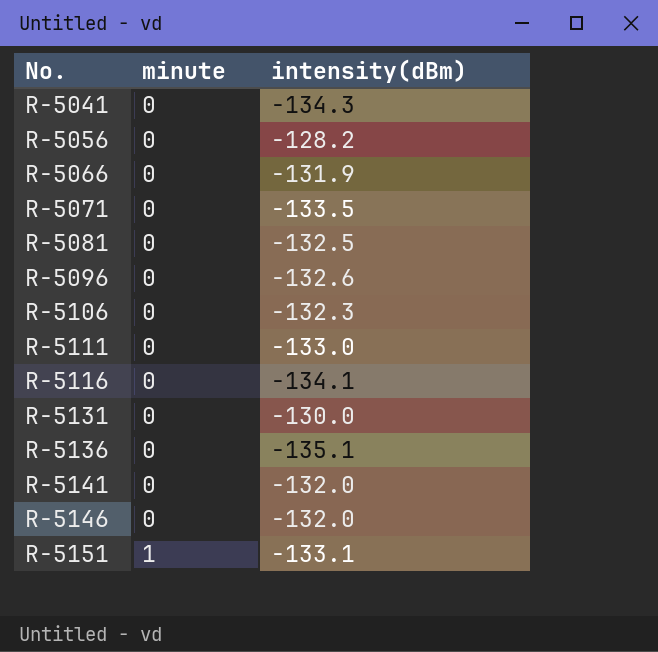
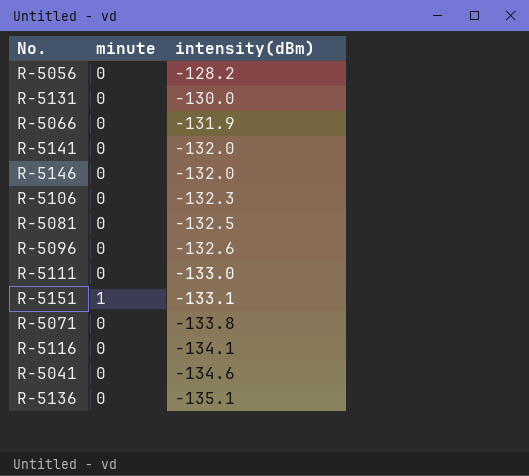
row order: No. ascending -> intensity(dBm) descending
R-5071 | intensity(dBm): -133.5 -> -133.8
R-5041 | intensity(dBm): -134.3 -> -134.6

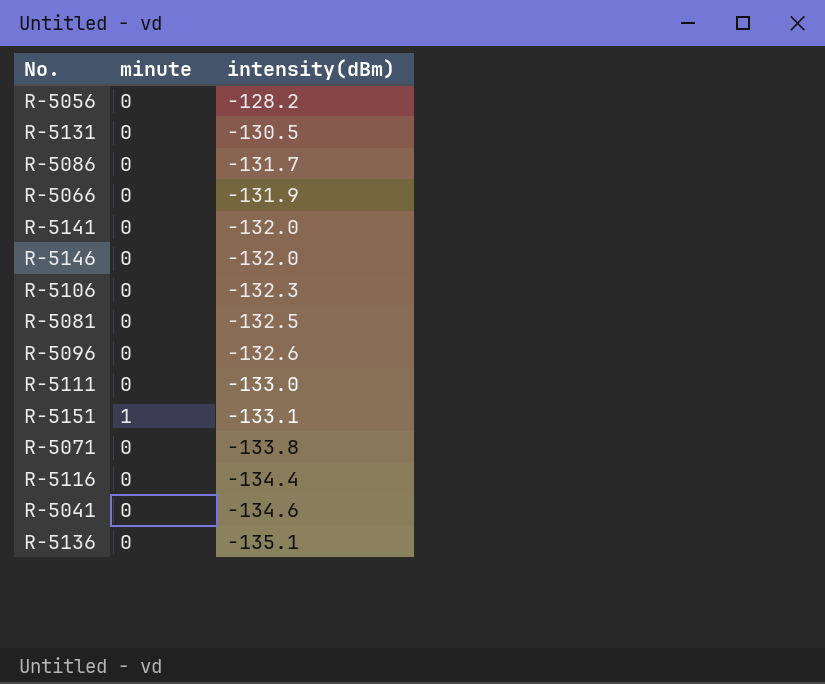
R-5131 | intensity(dBm): -130.0 -> -130.5
row R-5086: none -> 0 | -131.7
R-5116 | intensity(dBm): -134.1 -> -134.4

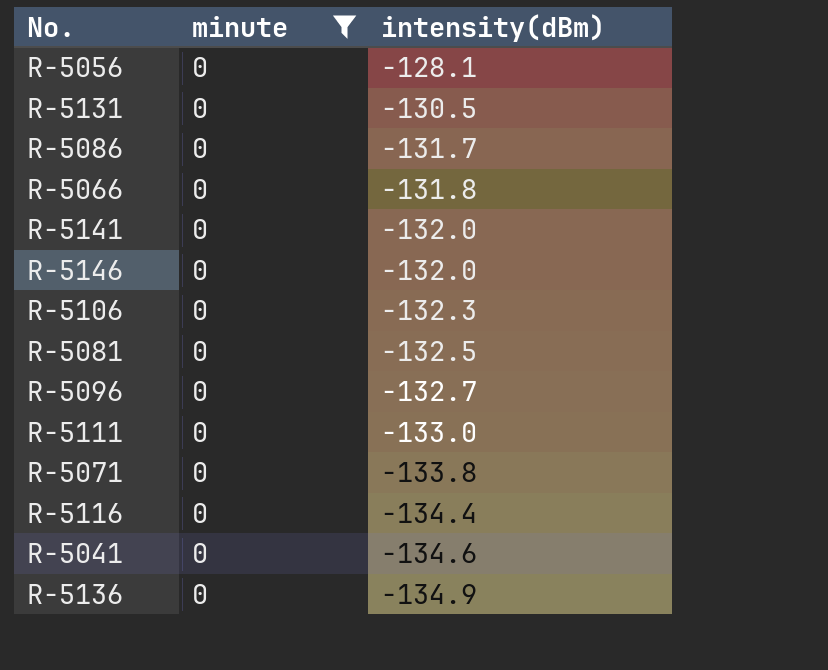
filter: none -> minute = 0
R-5056 | intensity(dBm): -128.2 -> -128.1
R-5066 | intensity(dBm): -131.9 -> -131.8
R-5096 | intensity(dBm): -132.6 -> -132.7
R-5136 | intensity(dBm): -135.1 -> -134.9

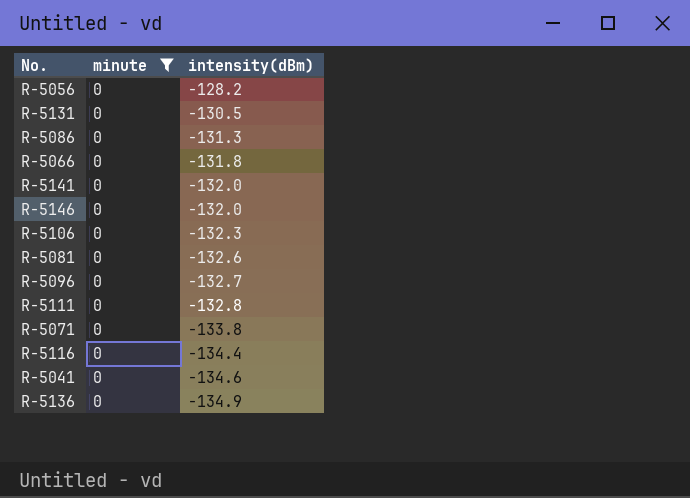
R-5056 | intensity(dBm): -128.1 -> -128.2
R-5086 | intensity(dBm): -131.7 -> -131.3
R-5081 | intensity(dBm): -132.5 -> -132.6
R-5111 | intensity(dBm): -133.0 -> -132.8

